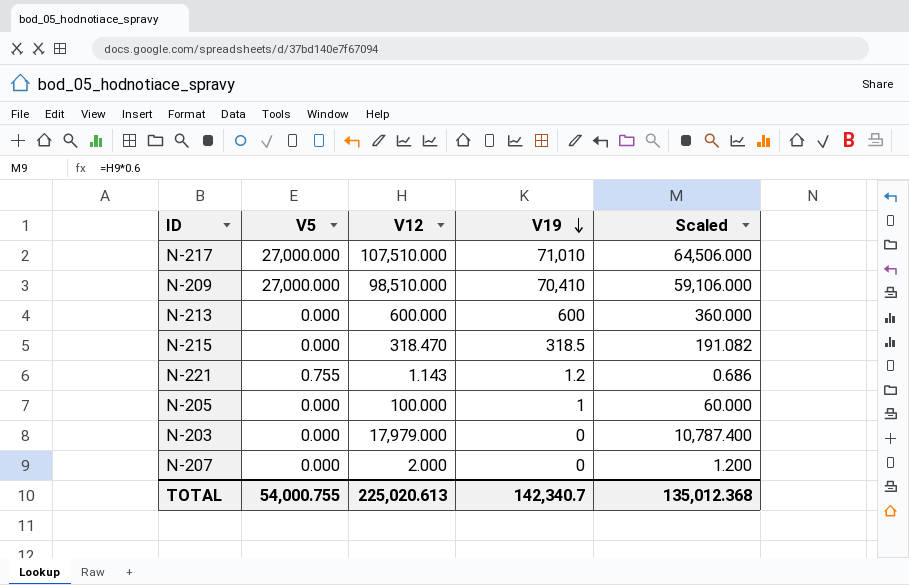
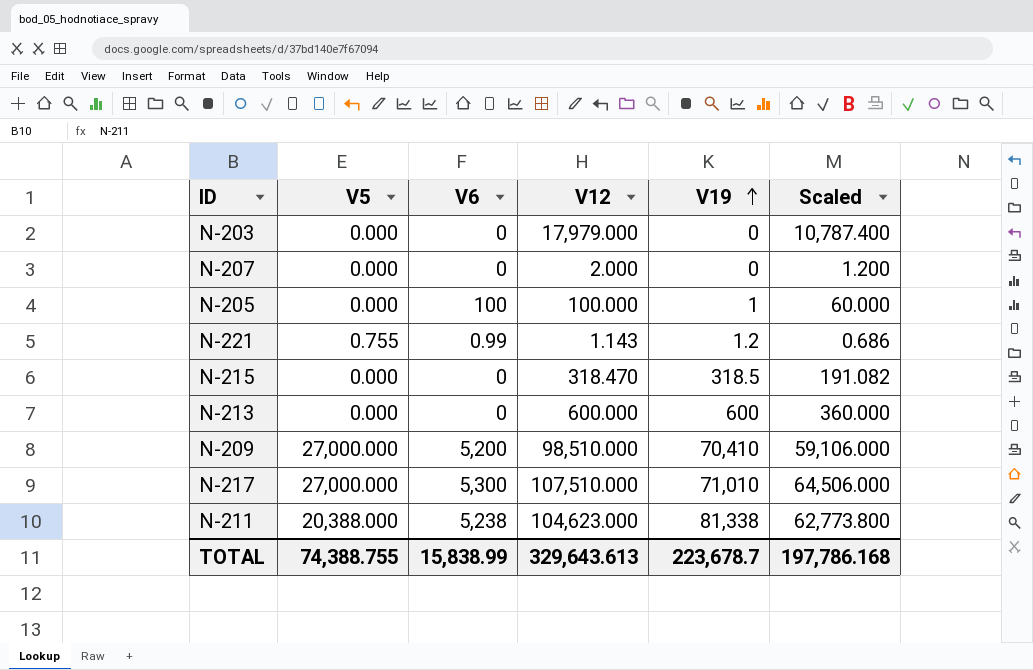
row order: V19 descending -> V19 ascending
column V6 | position: none -> 3
row N-211: none -> 20,388.000 | 5,238 | 104,623.000 | 81,338 | 62,773.800
TOTAL | V5: 54,000.755 -> 74,388.755
TOTAL | V12: 225,020.613 -> 329,643.613
TOTAL | V19: 142,340.7 -> 223,678.7
TOTAL | Scaled: 135,012.368 -> 197,786.168

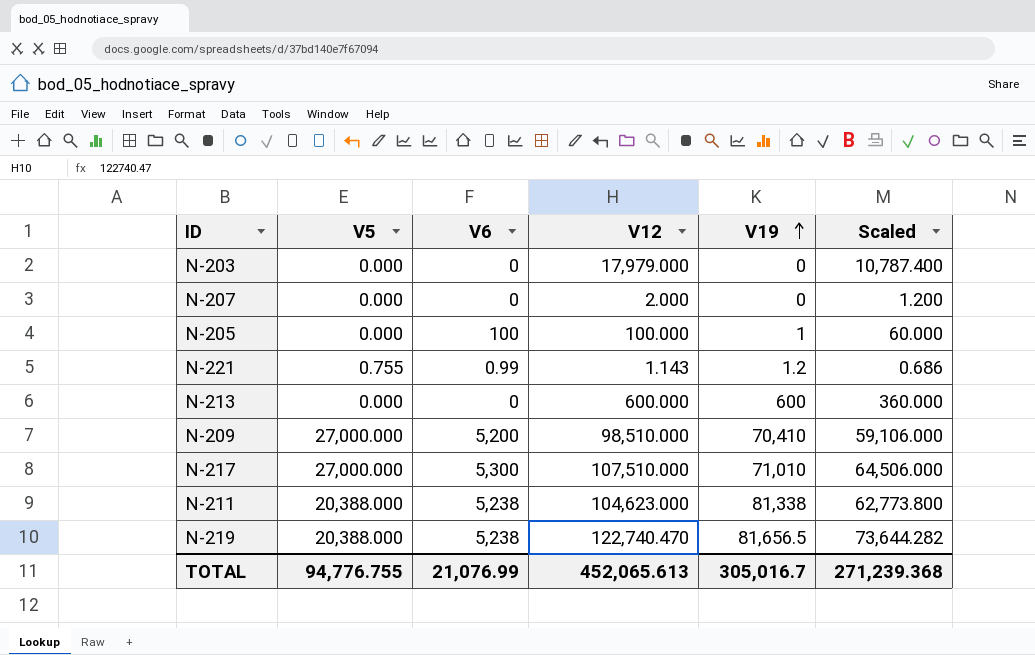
row N-215: 0.000 | 0 | 318.470 | 318.5 | 191.082 -> none
row N-219: none -> 20,388.000 | 5,238 | 122,740.470 | 81,656.5 | 73,644.282
TOTAL | V5: 74,388.755 -> 94,776.755
TOTAL | V6: 15,838.99 -> 21,076.99
TOTAL | V12: 329,643.613 -> 452,065.613
TOTAL | V19: 223,678.7 -> 305,016.7
TOTAL | Scaled: 197,786.168 -> 271,239.368

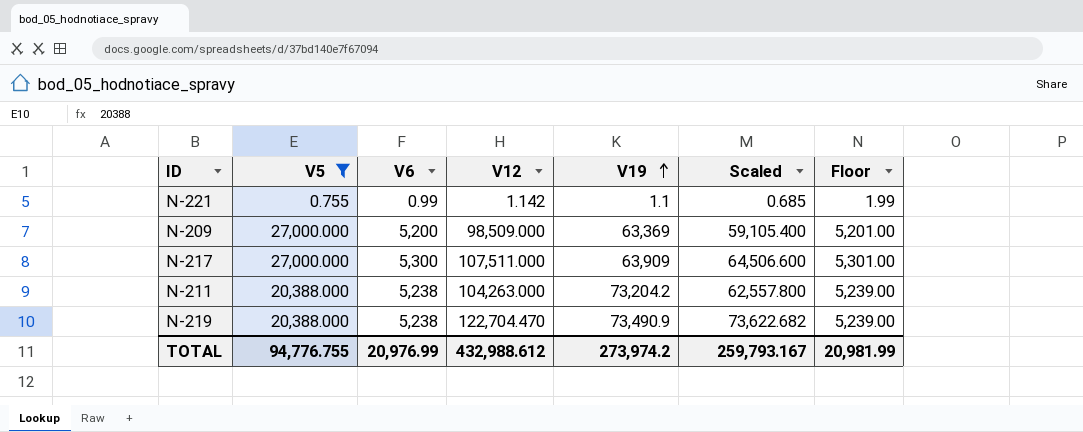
filter: none -> V5 != 0.000
column Floor | formula: none -> [V6] + 1
N-221 | V12: 1.143 -> 1.142
N-221 | V19: 1.2 -> 1.1
N-221 | Scaled: 0.686 -> 0.685
N-209 | V12: 98,510.000 -> 98,509.000
N-209 | V19: 70,410 -> 63,369
N-209 | Scaled: 59,106.000 -> 59,105.400
N-217 | V12: 107,510.000 -> 107,511.000
N-217 | V19: 71,010 -> 63,909
N-217 | Scaled: 64,506.000 -> 64,506.600
N-211 | V12: 104,623.000 -> 104,263.000
N-211 | V19: 81,338 -> 73,204.2
N-211 | Scaled: 62,773.800 -> 62,557.800
N-219 | V12: 122,740.470 -> 122,704.470
N-219 | V19: 81,656.5 -> 73,490.9
N-219 | Scaled: 73,644.282 -> 73,622.682
TOTAL | V6: 21,076.99 -> 20,976.99
TOTAL | V12: 452,065.613 -> 432,988.612
TOTAL | V19: 305,016.7 -> 273,974.2
TOTAL | Scaled: 271,239.368 -> 259,793.167

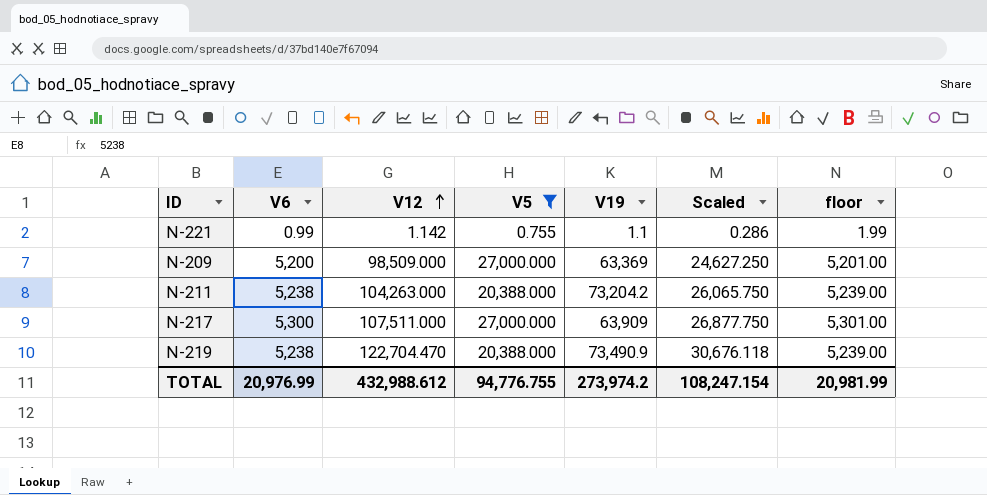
row order: V19 ascending -> V12 ascending
column V5 | position: 2 -> 4
column Scaled | formula: [V12] * 0.6 -> [V12] * 0.25
column name: Floor -> floor
TOTAL | Scaled: 259,793.167 -> 108,247.154

